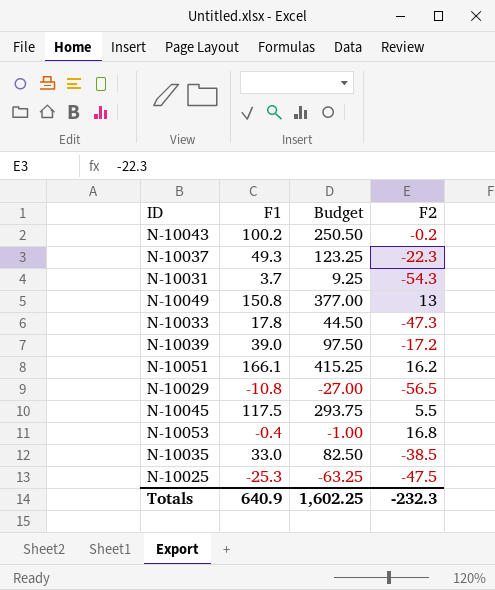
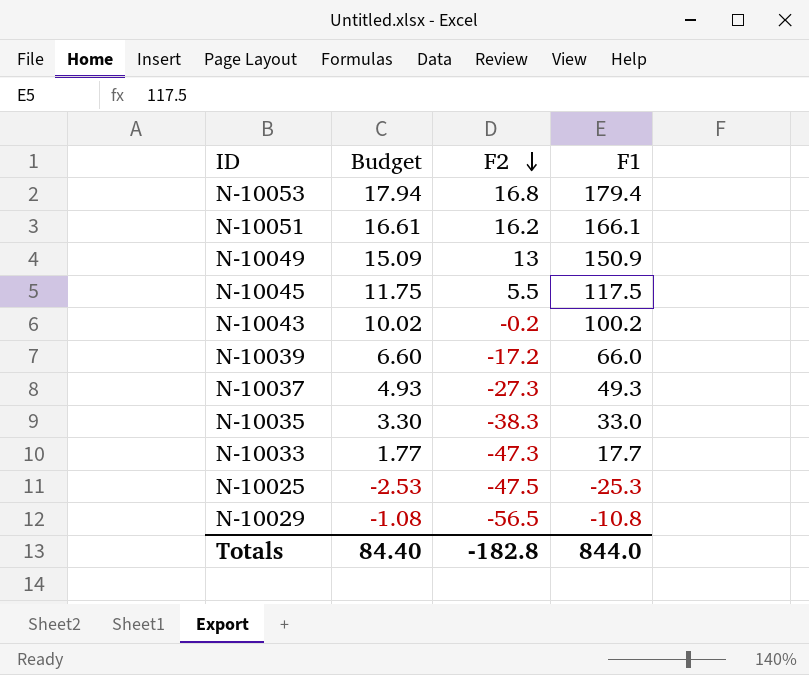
row order: none -> F2 descending
column Budget | formula: [F1] * 2.5 -> [F1] * 0.1
column F1 | position: 2 -> 4
row N-10031: 3.7 | 9.25 | -54.3 -> none
N-10053 | F1: -0.4 -> 179.4
N-10049 | F1: 150.8 -> 150.9
N-10039 | F1: 39.0 -> 66.0
N-10037 | F2: -22.3 -> -27.3
N-10035 | F2: -38.5 -> -38.3
N-10033 | F1: 17.8 -> 17.7
Totals | Budget: 1,602.25 -> 84.40
Totals | F2: -232.3 -> -182.8
Totals | F1: 640.9 -> 844.0

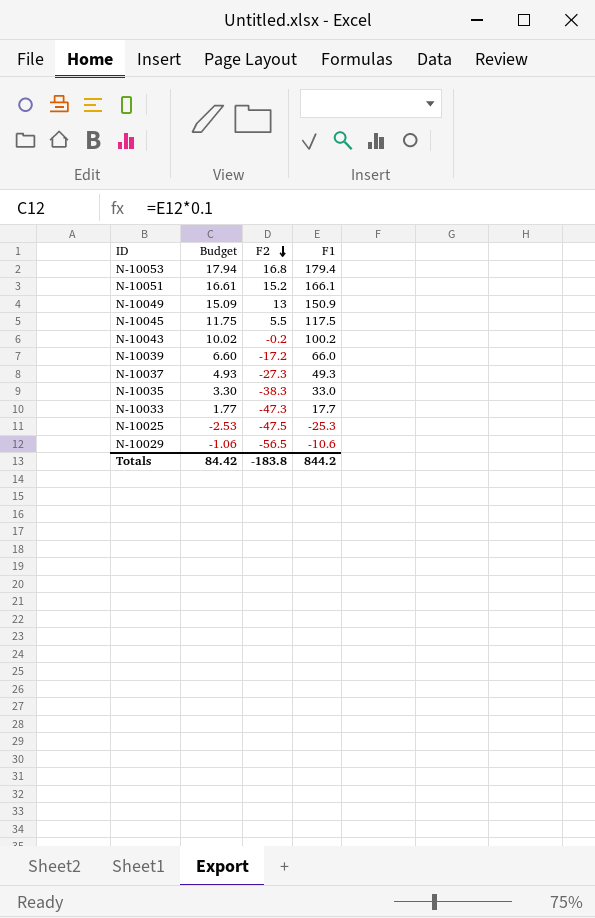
N-10051 | F2: 16.2 -> 15.2
N-10029 | Budget: -1.08 -> -1.06
N-10029 | F1: -10.8 -> -10.6
Totals | Budget: 84.40 -> 84.42
Totals | F2: -182.8 -> -183.8
Totals | F1: 844.0 -> 844.2

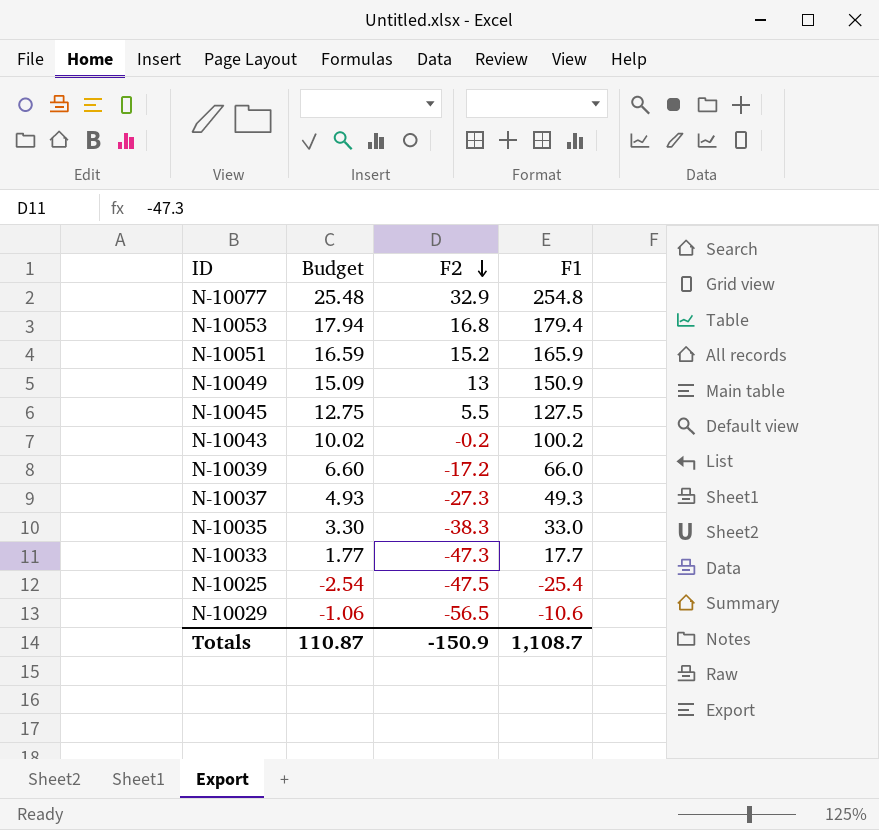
row N-10077: none -> 25.48 | 32.9 | 254.8
N-10051 | Budget: 16.61 -> 16.59
N-10051 | F1: 166.1 -> 165.9
N-10045 | Budget: 11.75 -> 12.75
N-10045 | F1: 117.5 -> 127.5
N-10025 | Budget: -2.53 -> -2.54
N-10025 | F1: -25.3 -> -25.4
Totals | Budget: 84.42 -> 110.87
Totals | F2: -183.8 -> -150.9
Totals | F1: 844.2 -> 1,108.7

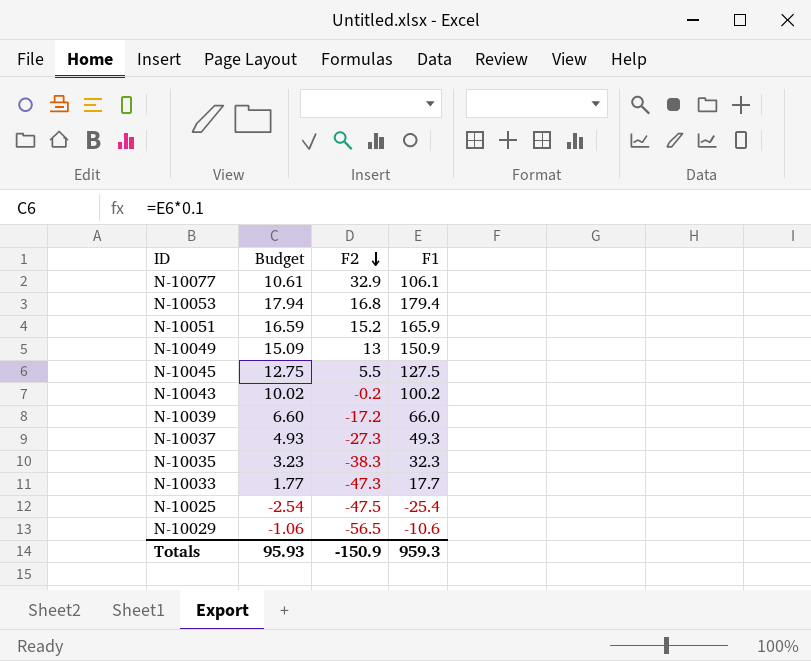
N-10077 | Budget: 25.48 -> 10.61
N-10077 | F1: 254.8 -> 106.1
N-10035 | Budget: 3.30 -> 3.23
N-10035 | F1: 33.0 -> 32.3
Totals | Budget: 110.87 -> 95.93
Totals | F1: 1,108.7 -> 959.3

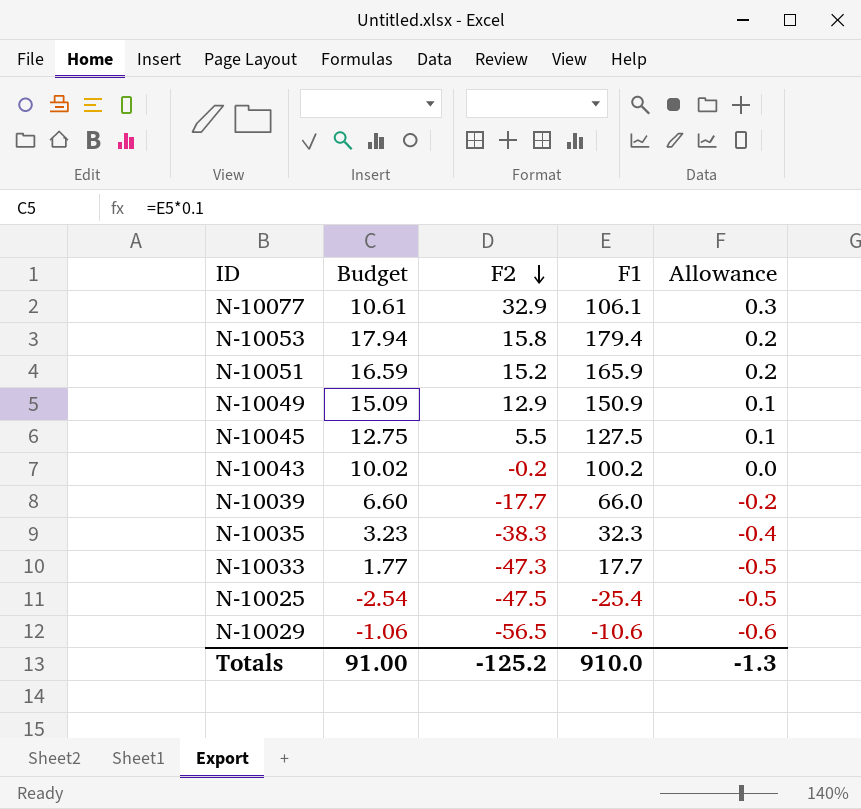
column Allowance | formula: none -> [F2] * 0.01
row N-10037: 4.93 | -27.3 | 49.3 -> none
N-10053 | F2: 16.8 -> 15.8
N-10049 | F2: 13 -> 12.9
N-10039 | F2: -17.2 -> -17.7
Totals | Budget: 95.93 -> 91.00
Totals | F2: -150.9 -> -125.2
Totals | F1: 959.3 -> 910.0

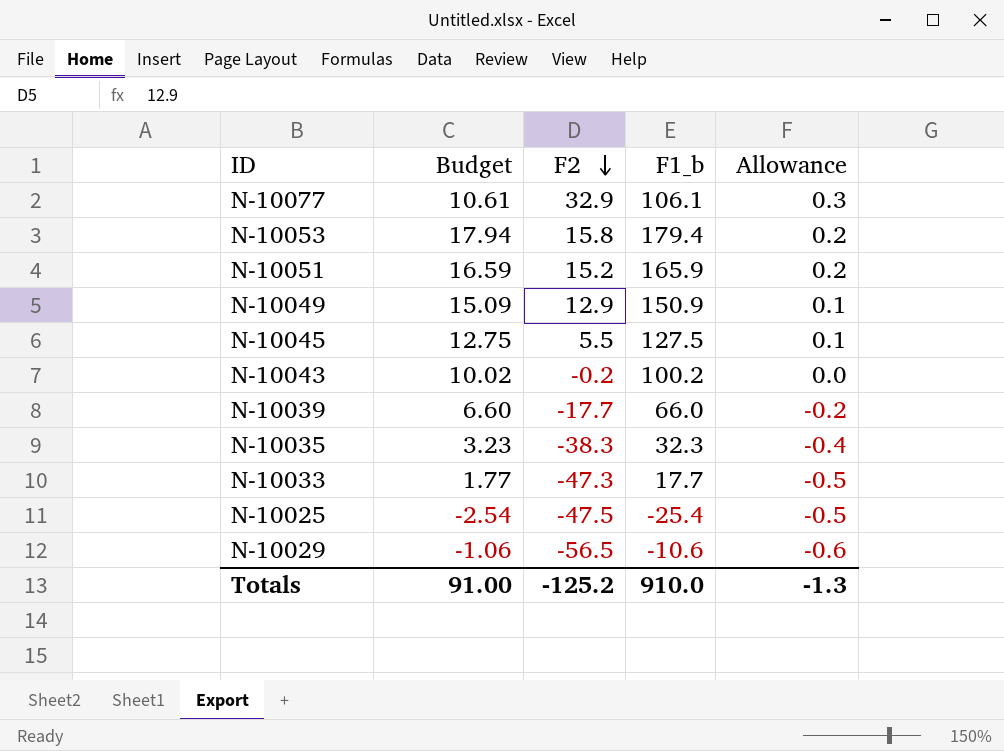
column name: F1 -> F1_b

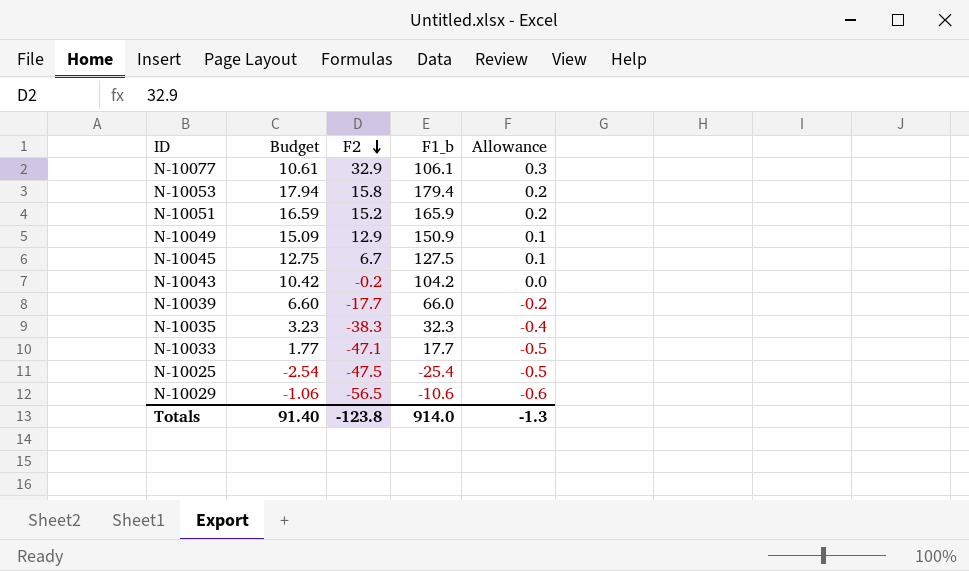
N-10045 | F2: 5.5 -> 6.7
N-10043 | Budget: 10.02 -> 10.42
N-10043 | F1_b: 100.2 -> 104.2
N-10033 | F2: -47.3 -> -47.1
Totals | Budget: 91.00 -> 91.40
Totals | F2: -125.2 -> -123.8
Totals | F1_b: 910.0 -> 914.0

